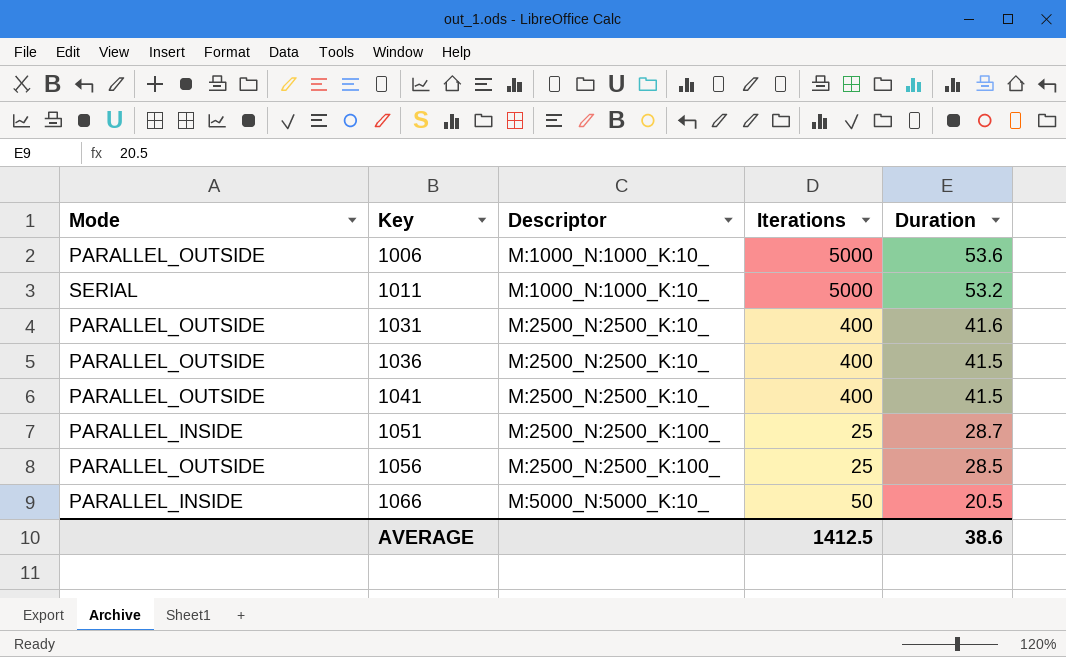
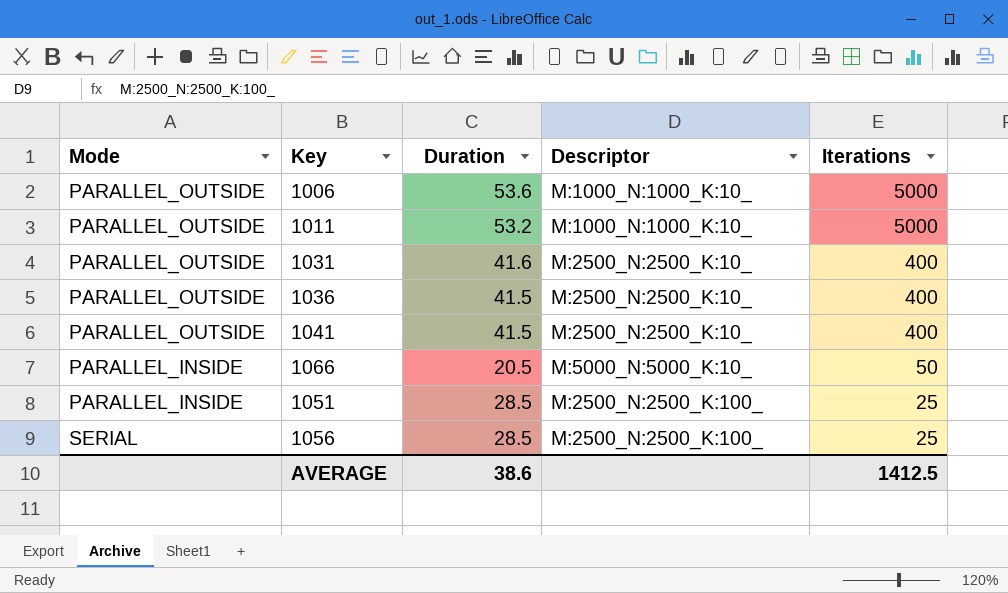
row order: Key ascending -> Iterations descending
column Duration | position: 5 -> 3
1011 | Mode: SERIAL -> PARALLEL_OUTSIDE
1051 | Duration: 28.7 -> 28.5
1056 | Mode: PARALLEL_OUTSIDE -> SERIAL

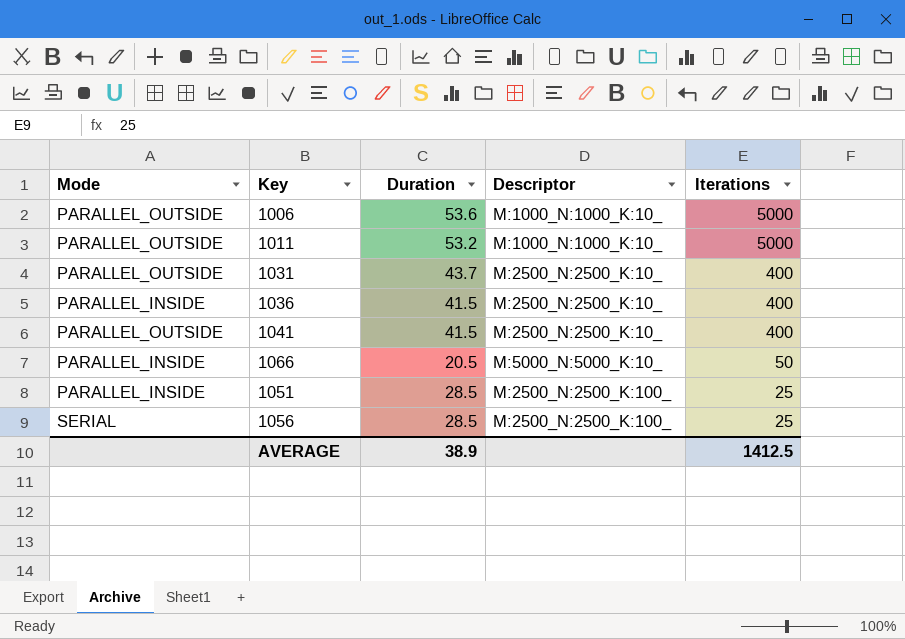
1031 | Duration: 41.6 -> 43.7
1036 | Mode: PARALLEL_OUTSIDE -> PARALLEL_INSIDE
AVERAGE | Duration: 38.6 -> 38.9

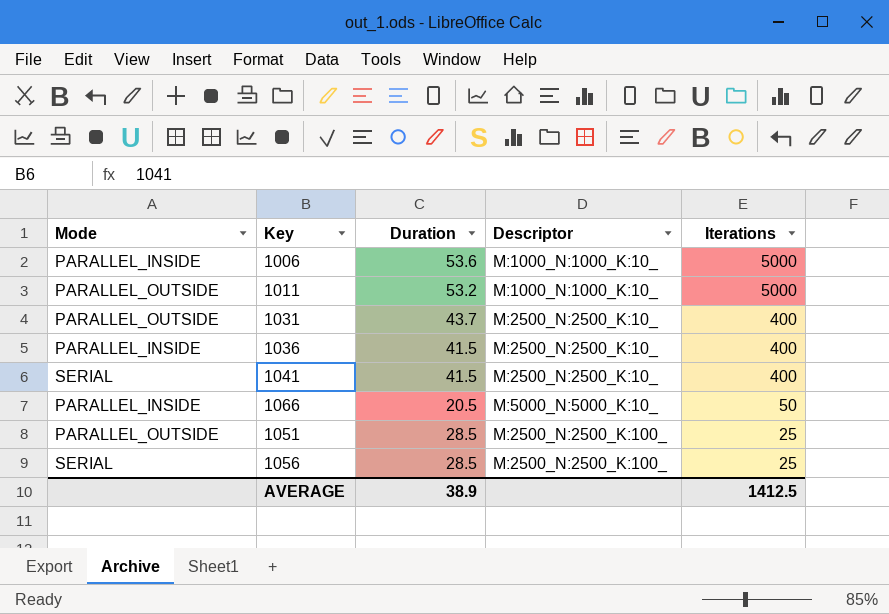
1006 | Mode: PARALLEL_OUTSIDE -> PARALLEL_INSIDE
1041 | Mode: PARALLEL_OUTSIDE -> SERIAL
1051 | Mode: PARALLEL_INSIDE -> PARALLEL_OUTSIDE

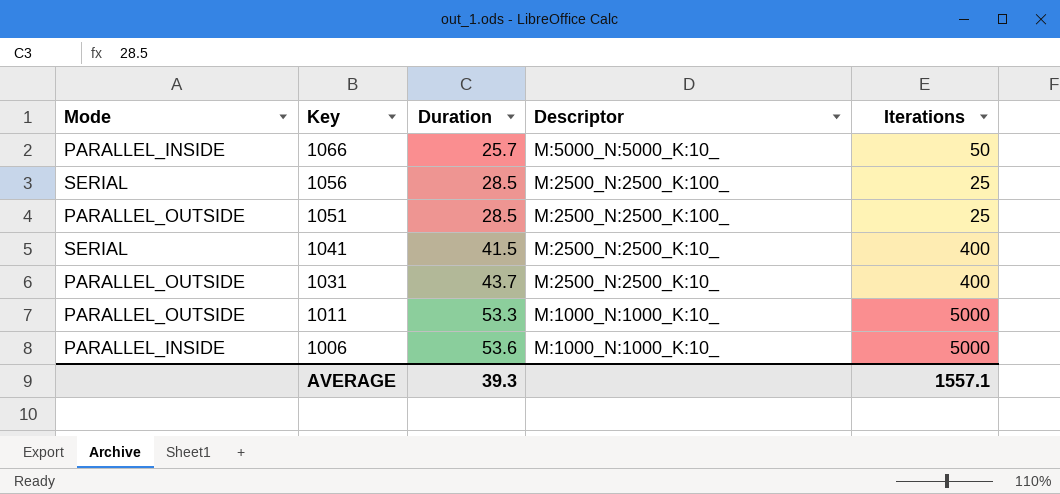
row order: Iterations descending -> Key descending
row 1036: PARALLEL_INSIDE | 41.5 | M:2500_N:2500_K:10_ | 400 -> none
1066 | Duration: 20.5 -> 25.7
1011 | Duration: 53.2 -> 53.3
AVERAGE | Duration: 38.9 -> 39.3
AVERAGE | Iterations: 1412.5 -> 1557.1

